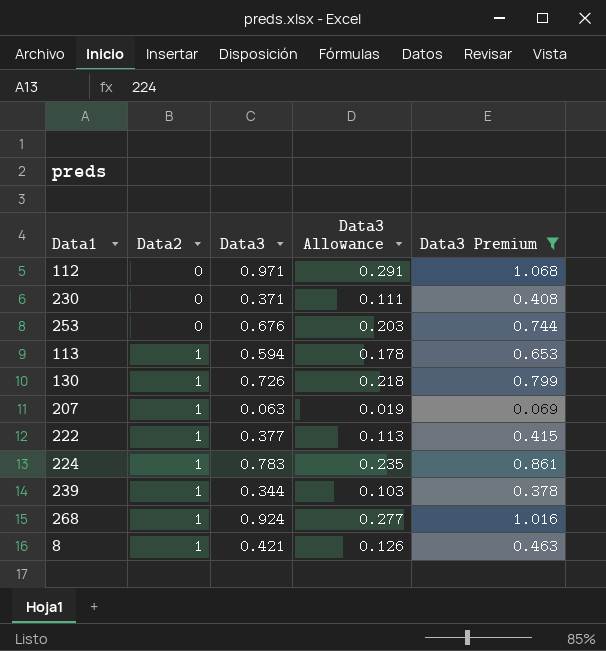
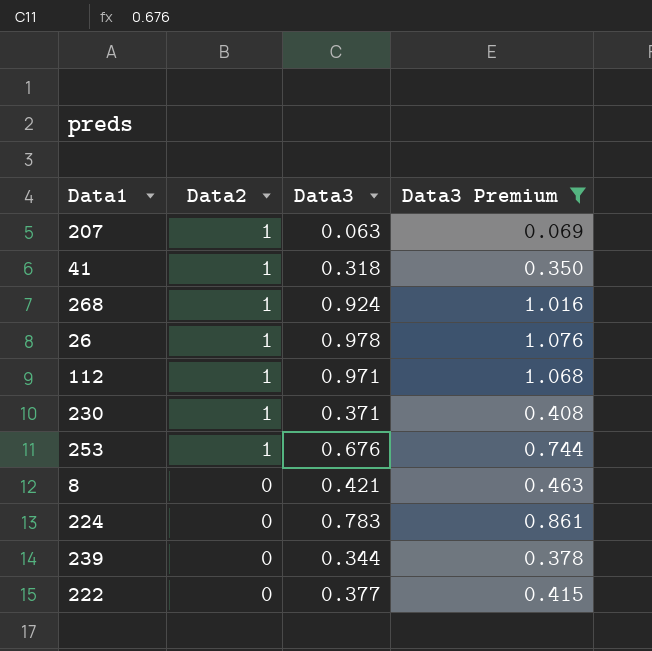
row order: Data2 ascending -> Data2 descending
column Data3 Allowance | formula: [Data3] * 0.3 -> none
row 113: 1 | 0.594 | 0.178 | 0.653 -> none
row 130: 1 | 0.726 | 0.218 | 0.799 -> none
row 41: none -> 1 | 0.318 | 0.350
row 26: none -> 1 | 0.978 | 1.076
112 | Data2: 0 -> 1
230 | Data2: 0 -> 1
253 | Data2: 0 -> 1
8 | Data2: 1 -> 0
224 | Data2: 1 -> 0
239 | Data2: 1 -> 0
222 | Data2: 1 -> 0

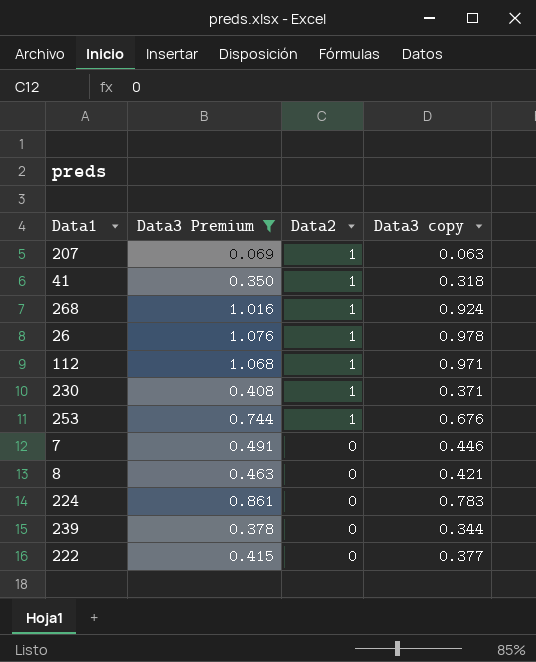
column Data3 Premium | position: 4 -> 2
column name: Data3 -> Data3 copy
row 7: none -> 0.491 | 0 | 0.446

